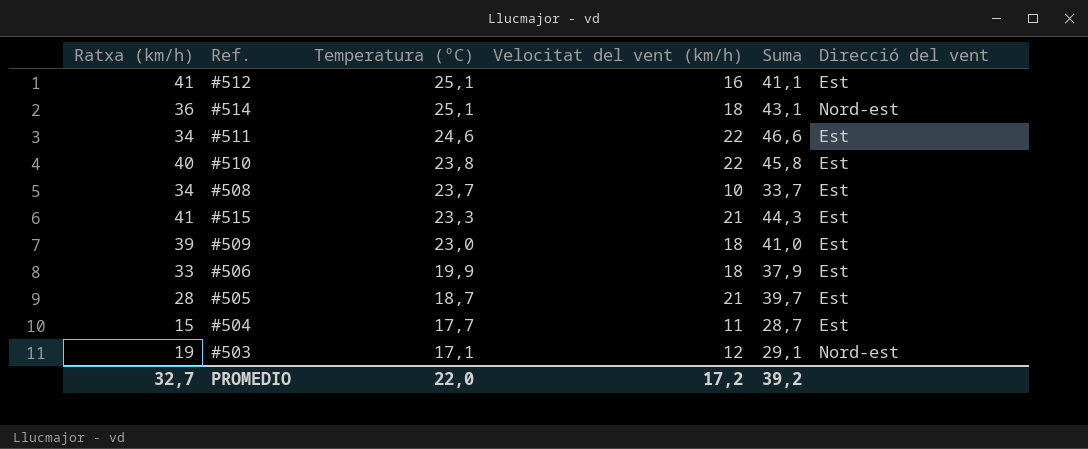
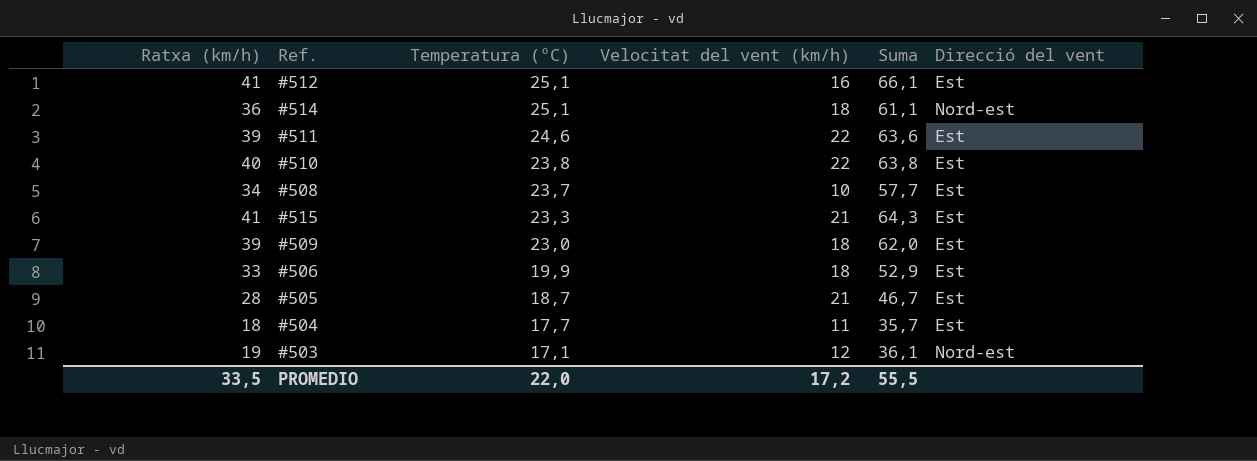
column Suma | formula: [Temperatura (ºC)] + [Velocitat del vent (km/h)] -> [Ratxa (km/h)] + [Temperatura (ºC)]
#511 | Ratxa (km/h): 34 -> 39
#504 | Ratxa (km/h): 15 -> 18
PROMEDIO | Ratxa (km/h): 32,7 -> 33,5
PROMEDIO | Suma: 39,2 -> 55,5

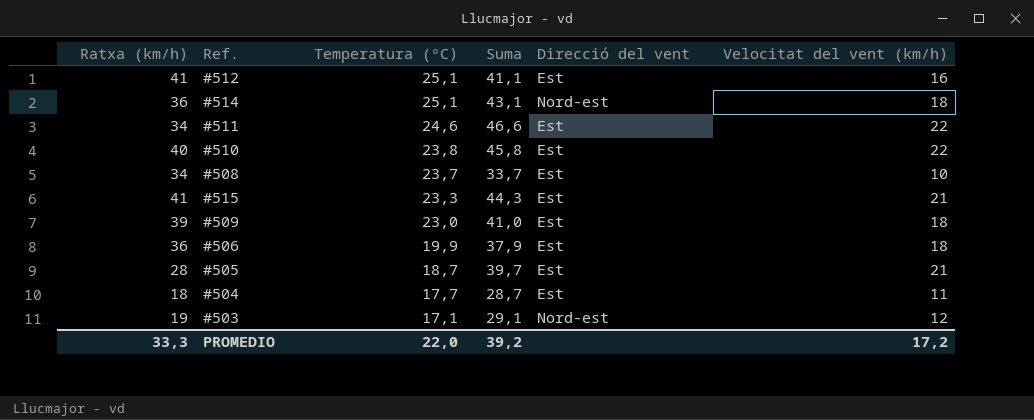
column Suma | formula: [Ratxa (km/h)] + [Temperatura (ºC)] -> [Temperatura (ºC)] + [Velocitat del vent (km/h)]
column Velocitat del vent (km/h) | position: 4 -> 6
#511 | Ratxa (km/h): 39 -> 34
#506 | Ratxa (km/h): 33 -> 36
PROMEDIO | Ratxa (km/h): 33,5 -> 33,3
PROMEDIO | Suma: 55,5 -> 39,2

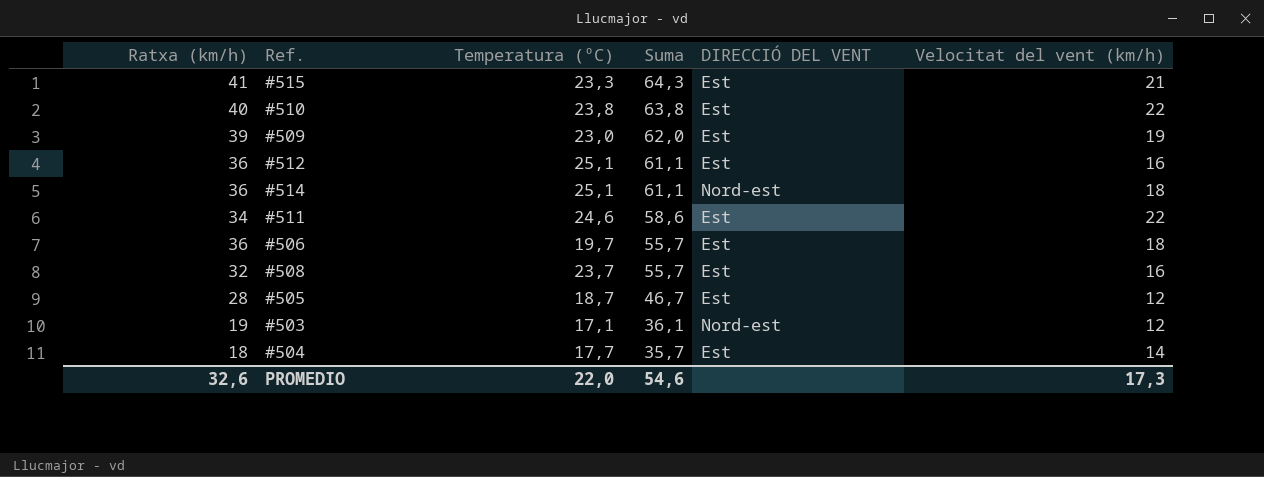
row order: Temperatura (ºC) descending -> Suma descending
column Suma | formula: [Temperatura (ºC)] + [Velocitat del vent (km/h)] -> [Ratxa (km/h)] + [Temperatura (ºC)]
column name: Direcció del vent -> DIRECCIÓ DEL VENT
#509 | Velocitat del vent (km/h): 18 -> 19
#512 | Ratxa (km/h): 41 -> 36
#506 | Temperatura (ºC): 19,9 -> 19,7
#508 | Ratxa (km/h): 34 -> 32
#508 | Velocitat del vent (km/h): 10 -> 16
#505 | Velocitat del vent (km/h): 21 -> 12
#504 | Velocitat del vent (km/h): 11 -> 14
PROMEDIO | Ratxa (km/h): 33,3 -> 32,6
PROMEDIO | Suma: 39,2 -> 54,6
PROMEDIO | Velocitat del vent (km/h): 17,2 -> 17,3

